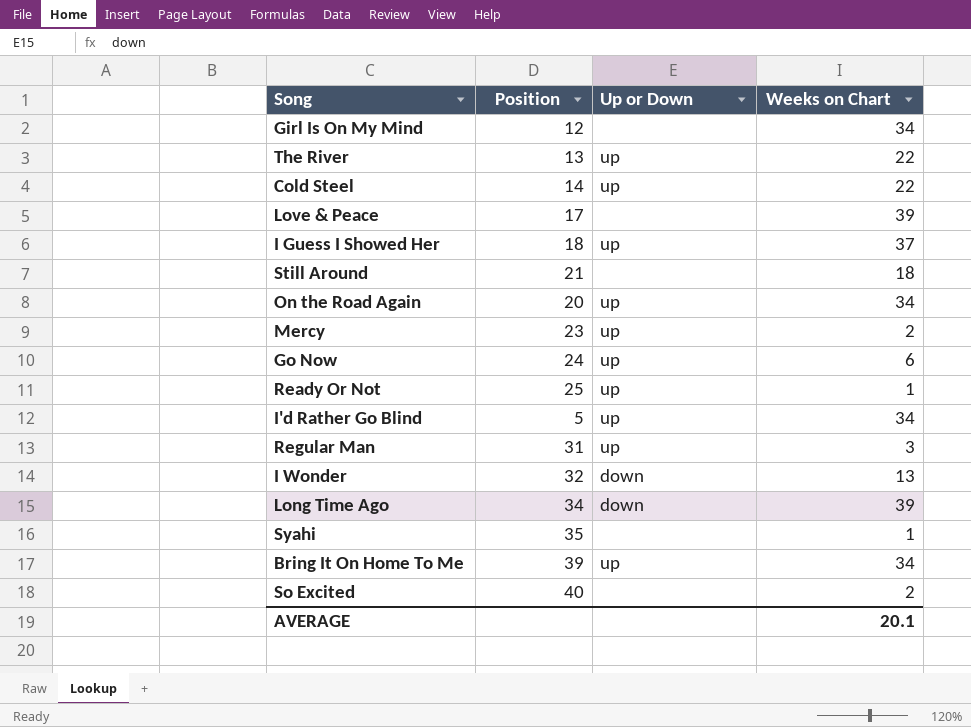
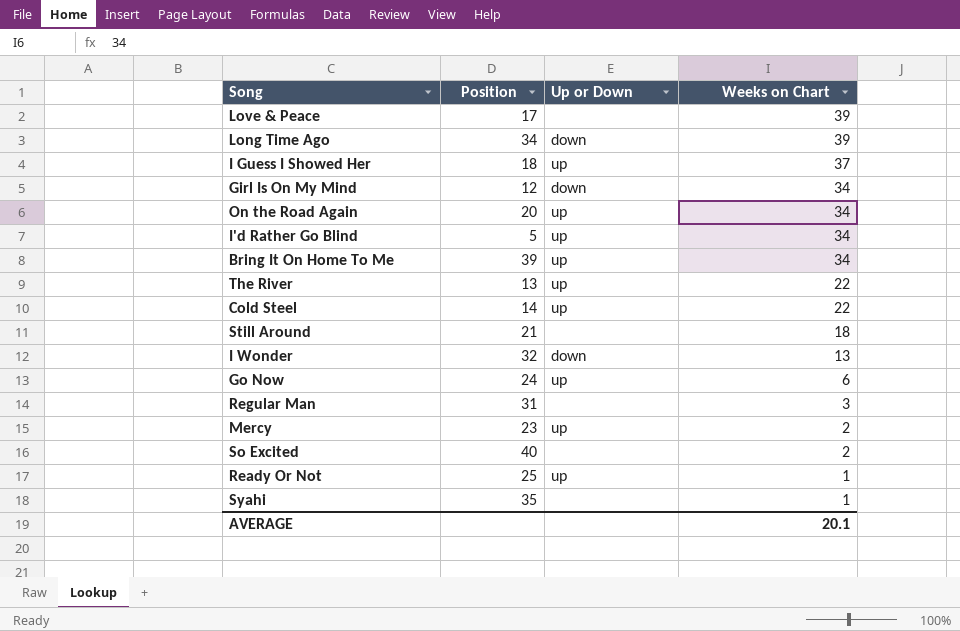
row order: none -> Weeks on Chart descending
Girl Is On My Mind | Up or Down: none -> down
Regular Man | Up or Down: up -> none

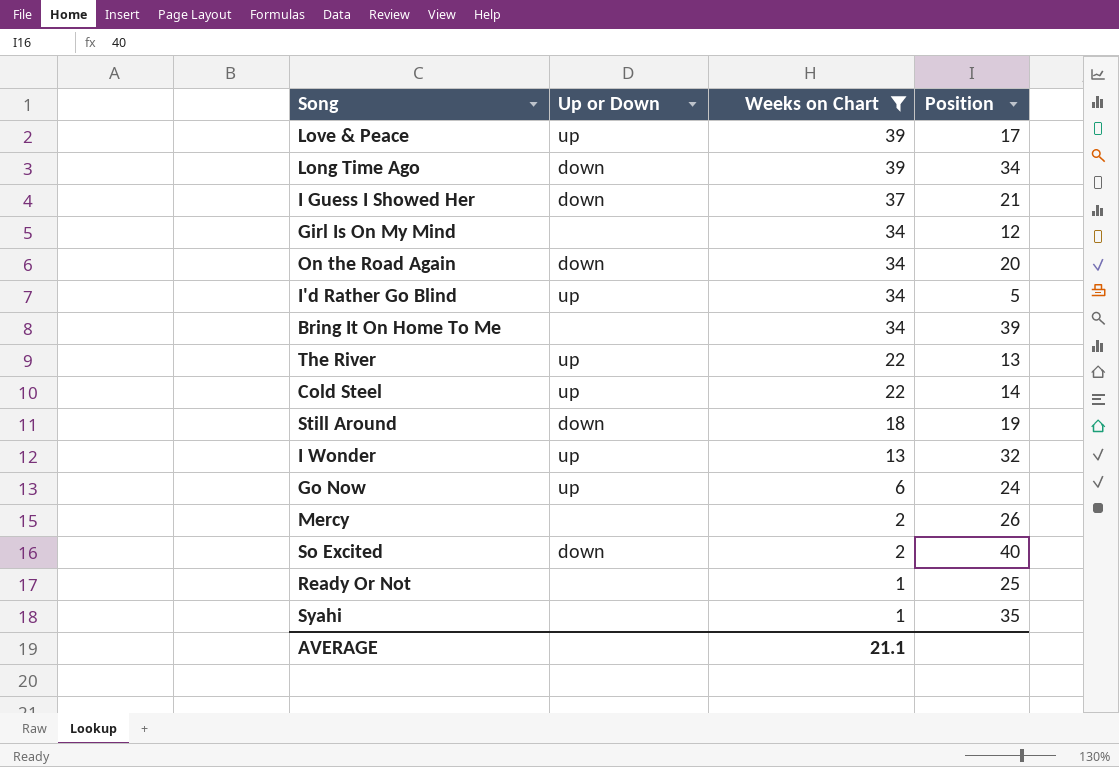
filter: none -> Weeks on Chart != 3
column Position | position: 2 -> 4
Love & Peace | Up or Down: none -> up
I Guess I Showed Her | Up or Down: up -> down
I Guess I Showed Her | Position: 18 -> 21
Girl Is On My Mind | Up or Down: down -> none
On the Road Again | Up or Down: up -> down
Bring It On Home To Me | Up or Down: up -> none
Still Around | Up or Down: none -> down
Still Around | Position: 21 -> 19
I Wonder | Up or Down: down -> up
Mercy | Up or Down: up -> none
Mercy | Position: 23 -> 26
So Excited | Up or Down: none -> down
Ready Or Not | Up or Down: up -> none
AVERAGE | Weeks on Chart: 20.1 -> 21.1

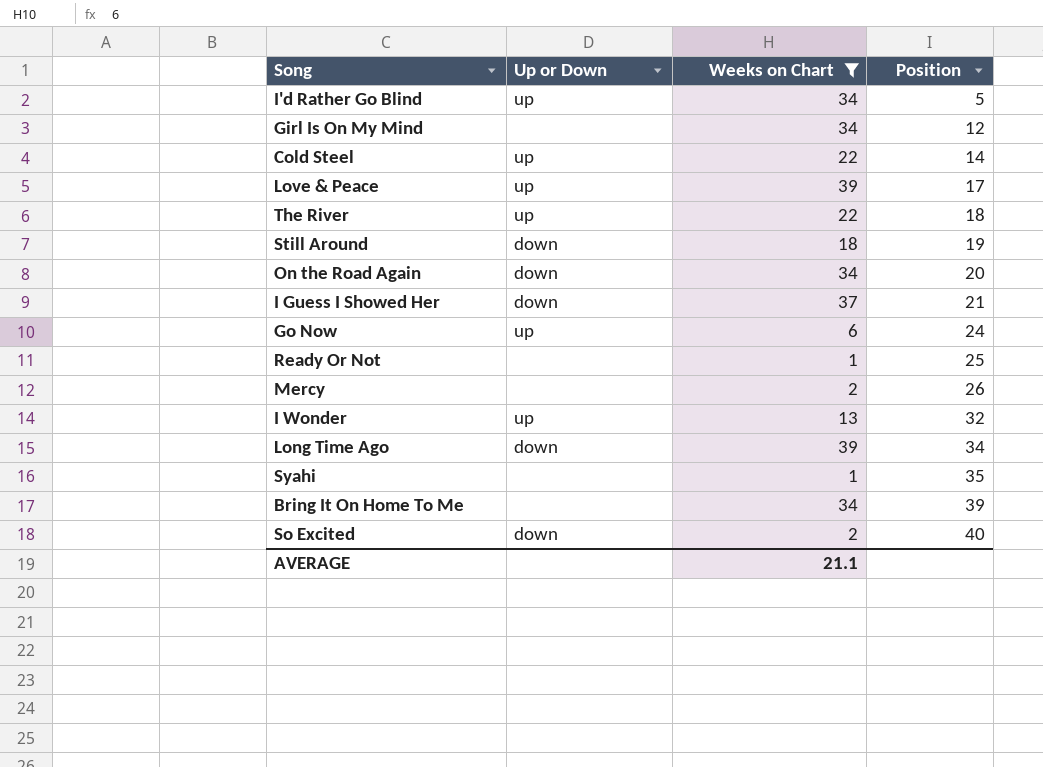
row order: Weeks on Chart descending -> Position ascending
The River | Position: 13 -> 18

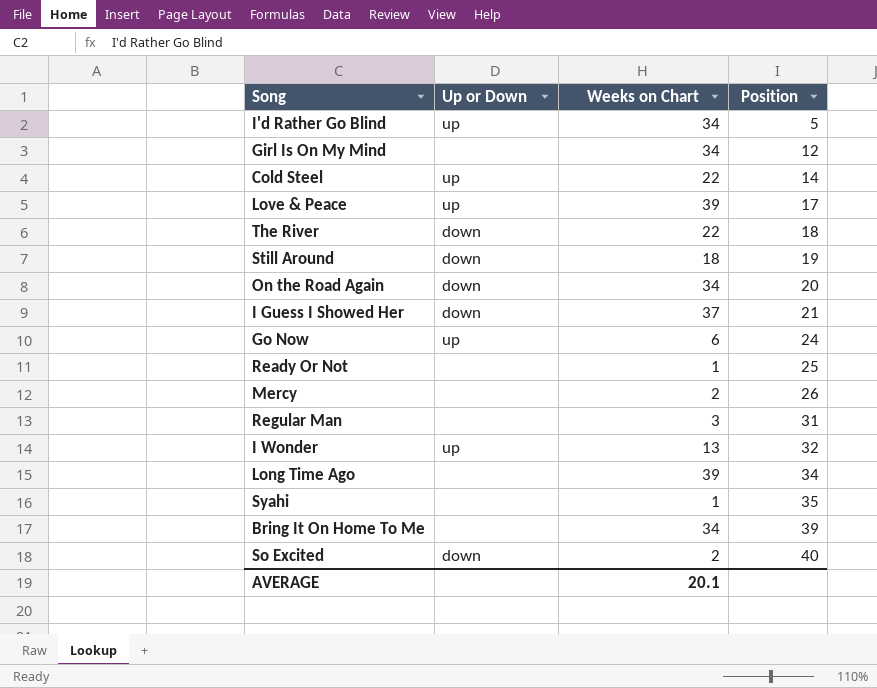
filter: Weeks on Chart != 3 -> none
The River | Up or Down: up -> down
Long Time Ago | Up or Down: down -> none
AVERAGE | Weeks on Chart: 21.1 -> 20.1

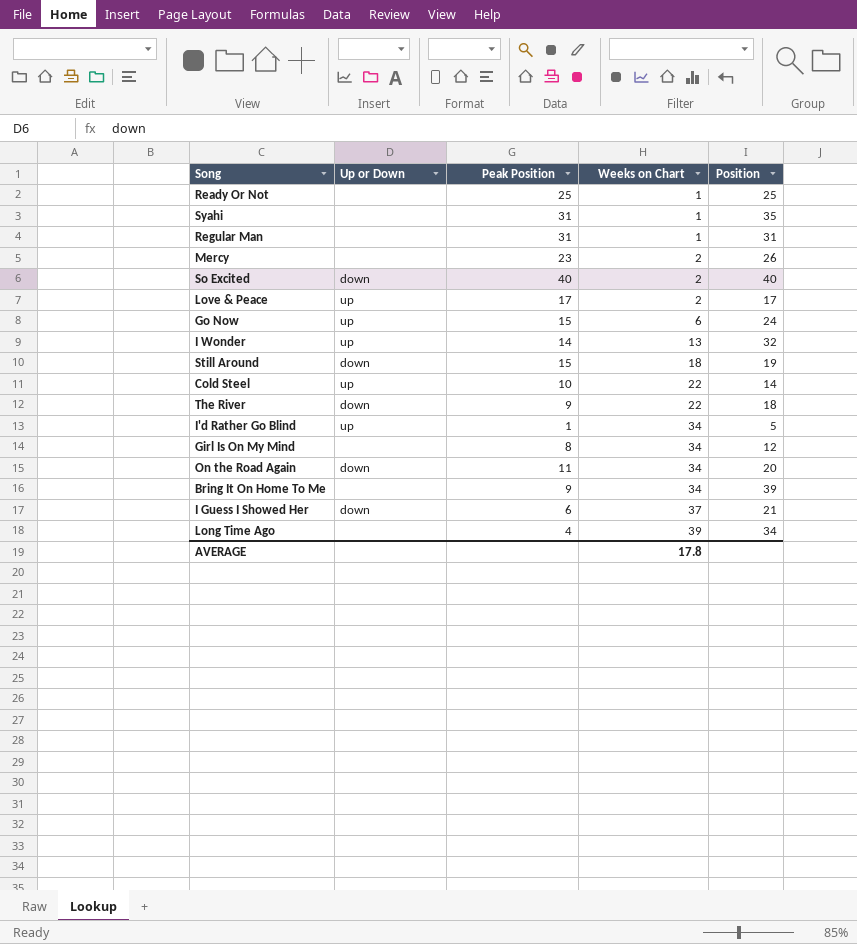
row order: Position ascending -> Weeks on Chart ascending
column Peak Position | position: none -> 3
Regular Man | Weeks on Chart: 3 -> 1
Love & Peace | Weeks on Chart: 39 -> 2
AVERAGE | Weeks on Chart: 20.1 -> 17.8

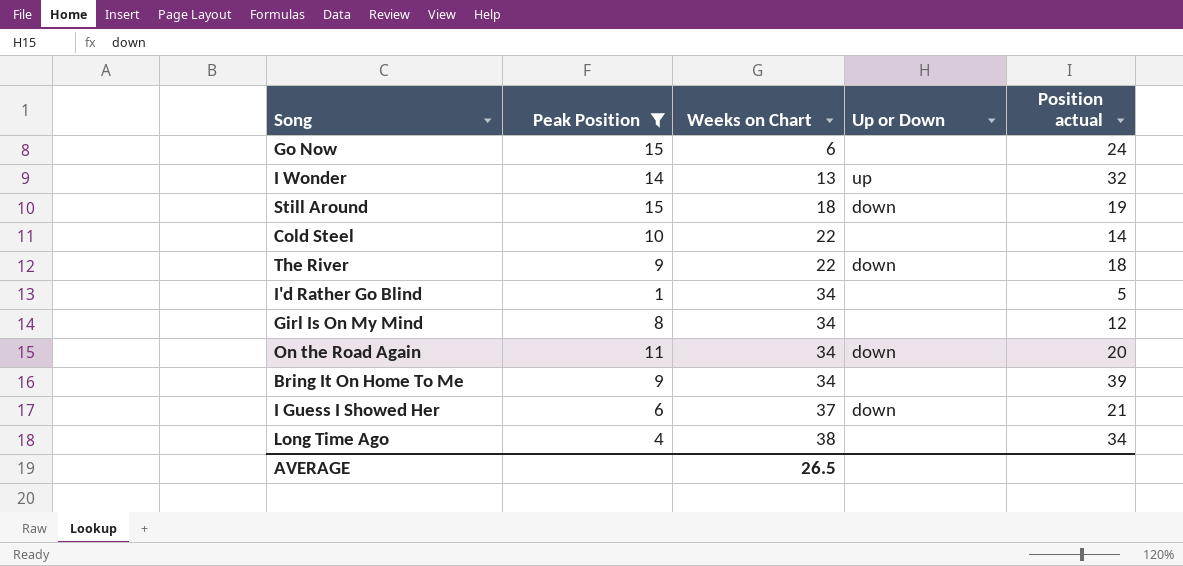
filter: none -> Peak Position <= 15
column Up or Down | position: 2 -> 4
column name: Position -> Position actual
Go Now | Up or Down: up -> none
Cold Steel | Up or Down: up -> none
I'd Rather Go Blind | Up or Down: up -> none
Long Time Ago | Weeks on Chart: 39 -> 38
AVERAGE | Weeks on Chart: 17.8 -> 26.5

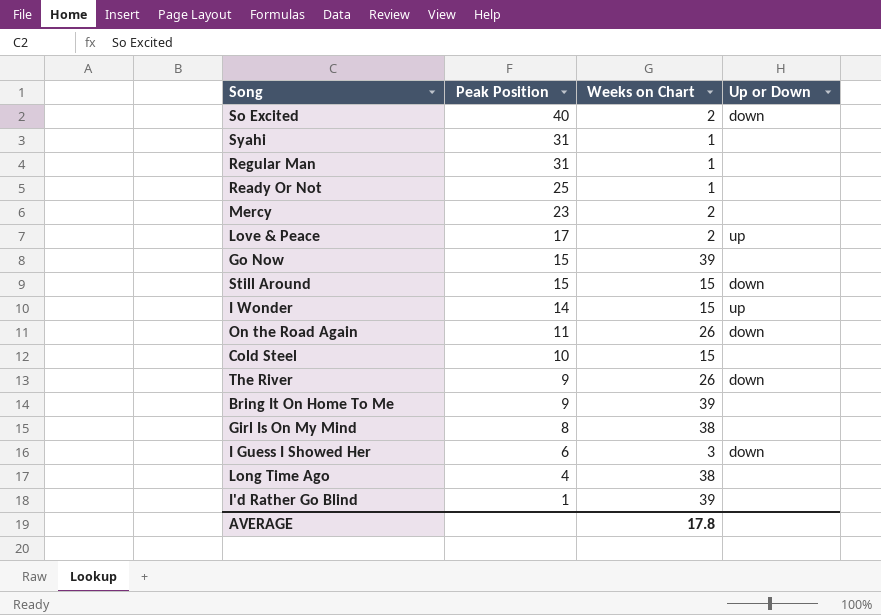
filter: Peak Position <= 15 -> none
row order: Weeks on Chart ascending -> Peak Position descending
column Position actual | position: 5 -> none
Go Now | Weeks on Chart: 6 -> 39
Still Around | Weeks on Chart: 18 -> 15
I Wonder | Weeks on Chart: 13 -> 15
On the Road Again | Weeks on Chart: 34 -> 26
Cold Steel | Weeks on Chart: 22 -> 15
The River | Weeks on Chart: 22 -> 26
Bring It On Home To Me | Weeks on Chart: 34 -> 39
Girl Is On My Mind | Weeks on Chart: 34 -> 38
I Guess I Showed Her | Weeks on Chart: 37 -> 3
I'd Rather Go Blind | Weeks on Chart: 34 -> 39
AVERAGE | Weeks on Chart: 26.5 -> 17.8

